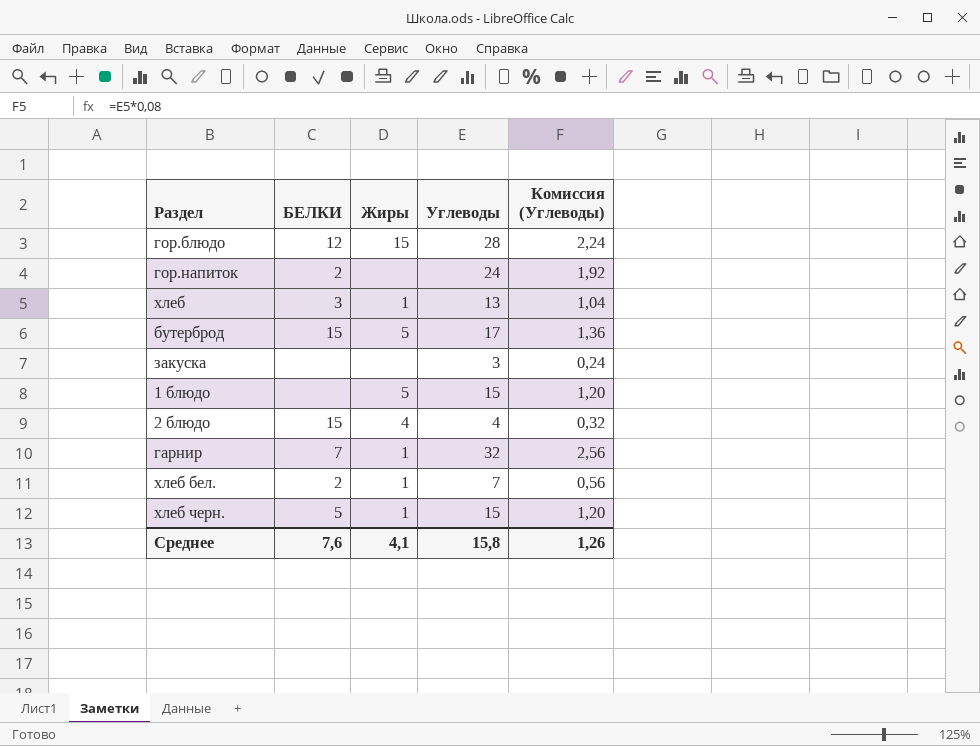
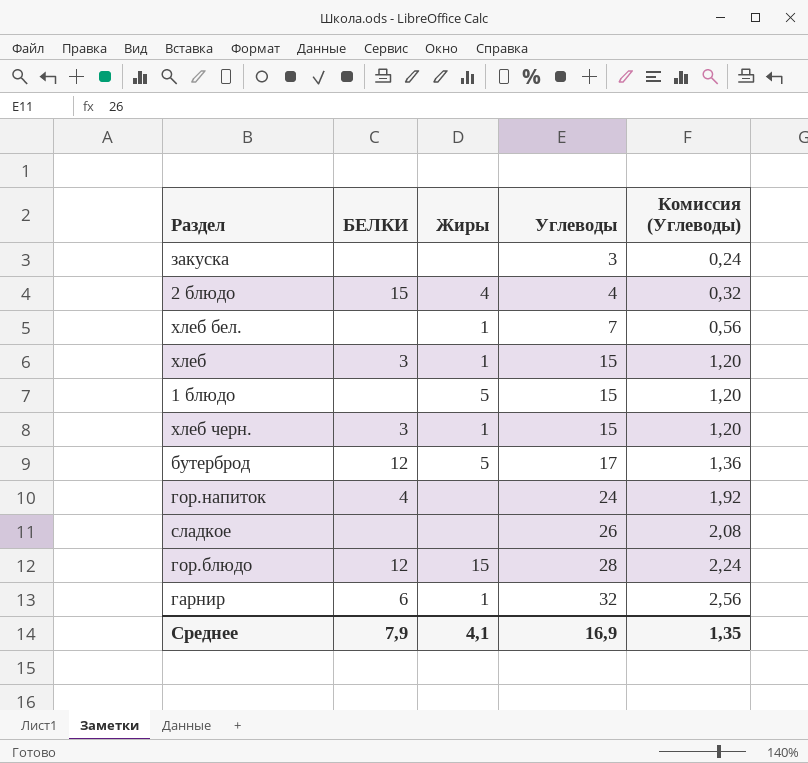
row order: none -> Углеводы ascending
хлеб бел. | БЕЛКИ: 2 -> none
хлеб | Углеводы: 13 -> 15
хлеб | Комиссия (Углеводы): 1,04 -> 1,20
хлеб черн. | БЕЛКИ: 5 -> 3
бутерброд | БЕЛКИ: 15 -> 12
гор.напиток | БЕЛКИ: 2 -> 4
row сладкое: none -> none | none | 26 | 2,08
гарнир | БЕЛКИ: 7 -> 6
Среднее | БЕЛКИ: 7,6 -> 7,9
Среднее | Углеводы: 15,8 -> 16,9
Среднее | Комиссия (Углеводы): 1,26 -> 1,35

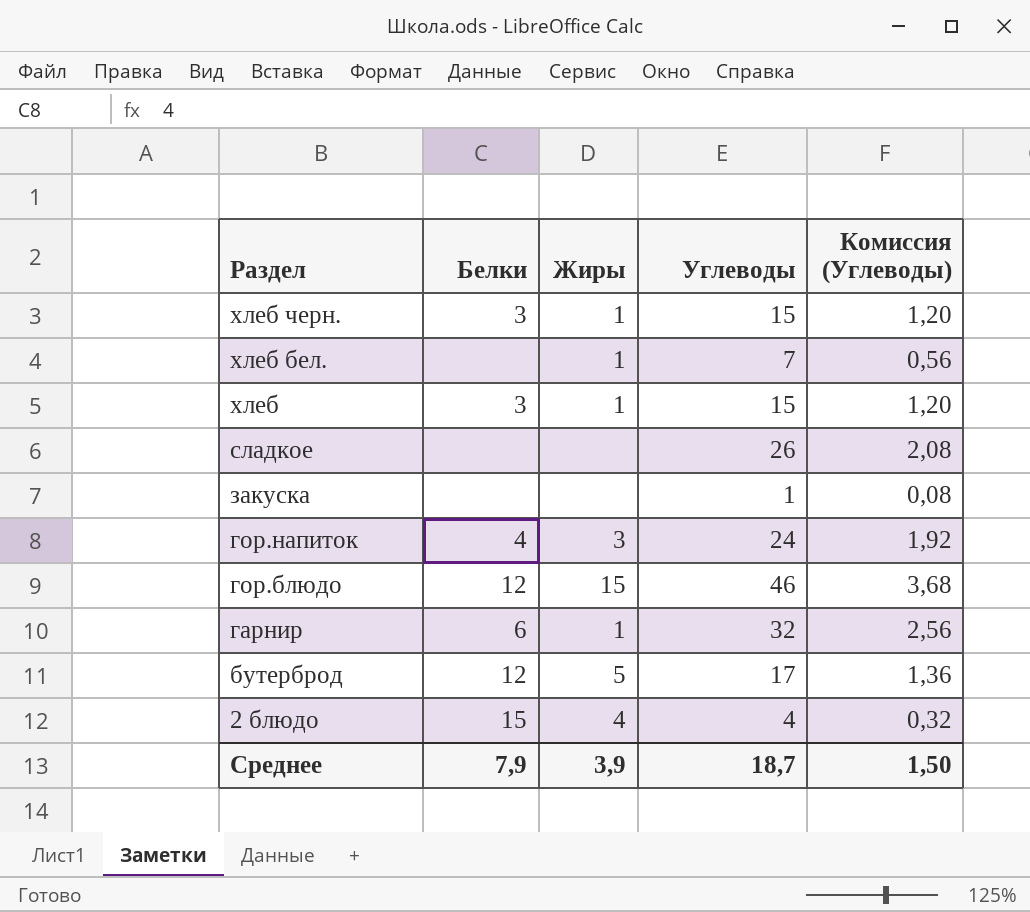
row order: Углеводы ascending -> Раздел descending
column name: БЕЛКИ -> Белки
row 1 блюдо: none | 5 | 15 | 1,20 -> none
закуска | Углеводы: 3 -> 1
закуска | Комиссия (Углеводы): 0,24 -> 0,08
гор.напиток | Жиры: none -> 3
гор.блюдо | Углеводы: 28 -> 46
гор.блюдо | Комиссия (Углеводы): 2,24 -> 3,68
Среднее | Жиры: 4,1 -> 3,9
Среднее | Углеводы: 16,9 -> 18,7
Среднее | Комиссия (Углеводы): 1,35 -> 1,50

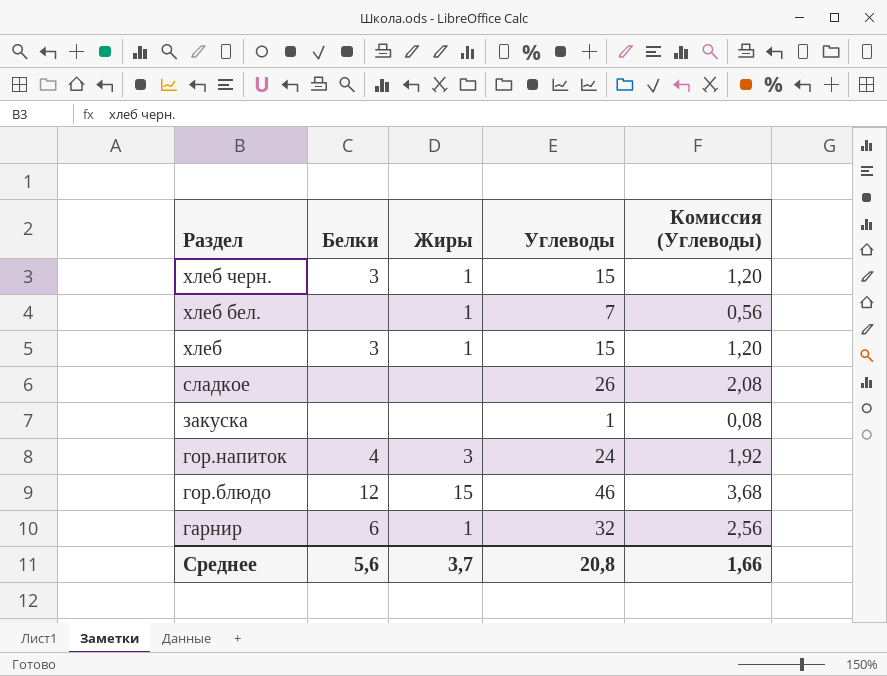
row бутерброд: 12 | 5 | 17 | 1,36 -> none
row 2 блюдо: 15 | 4 | 4 | 0,32 -> none
Среднее | Белки: 7,9 -> 5,6
Среднее | Жиры: 3,9 -> 3,7
Среднее | Углеводы: 18,7 -> 20,8
Среднее | Комиссия (Углеводы): 1,50 -> 1,66

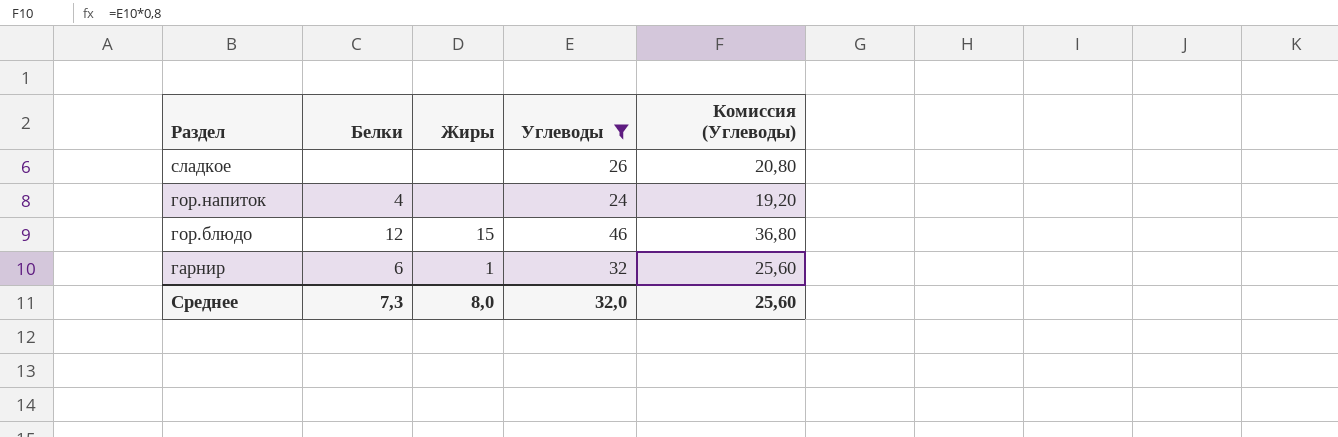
filter: none -> Углеводы >= 24
column Комиссия (Углеводы) | formula: [Углеводы] * 0,08 -> [Углеводы] * 0,8
гор.напиток | Жиры: 3 -> none
Среднее | Белки: 5,6 -> 7,3
Среднее | Жиры: 3,7 -> 8,0
Среднее | Углеводы: 20,8 -> 32,0
Среднее | Комиссия (Углеводы): 1,66 -> 25,60

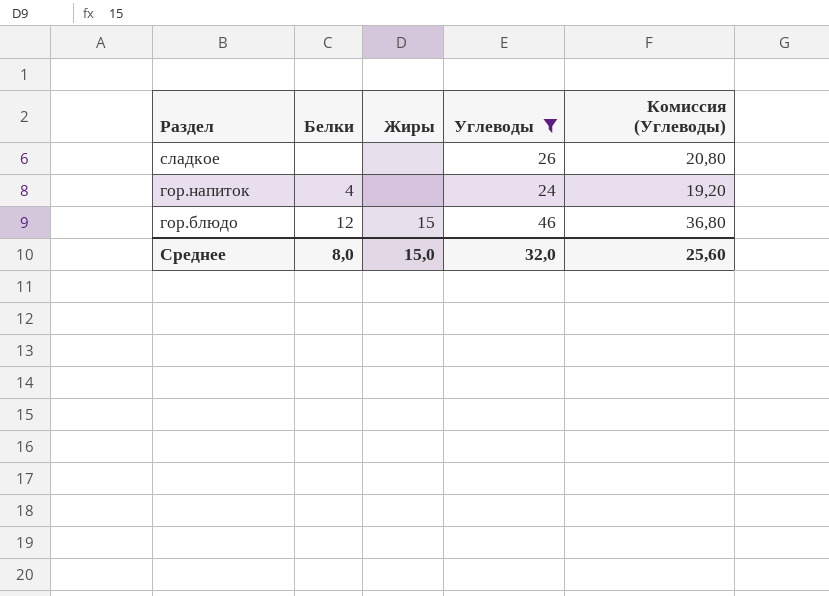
row гарнир: 6 | 1 | 32 | 25,60 -> none
Среднее | Белки: 7,3 -> 8,0
Среднее | Жиры: 8,0 -> 15,0

